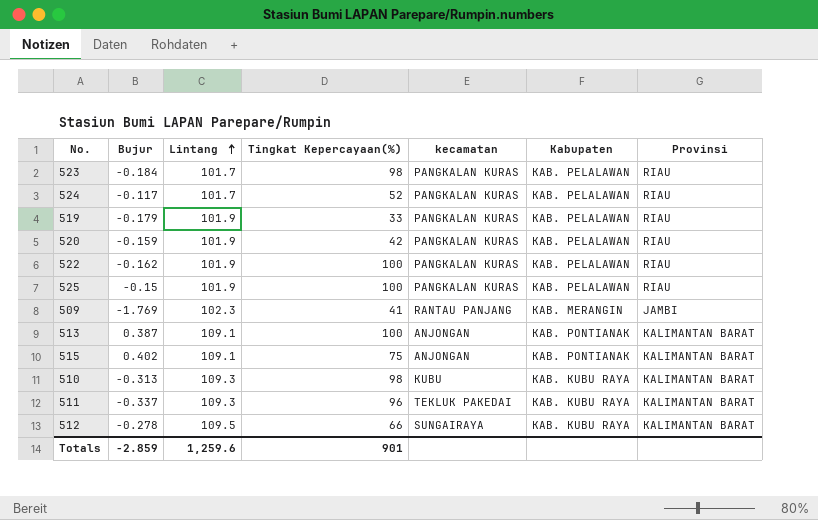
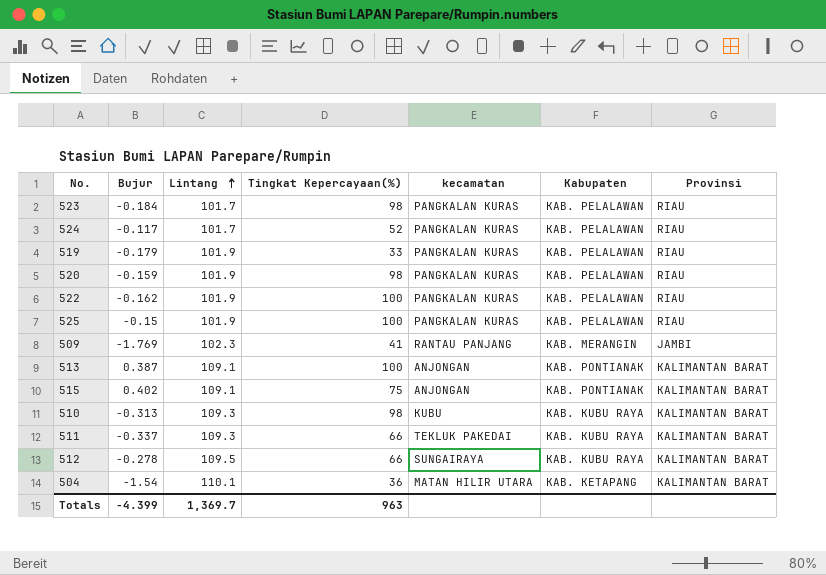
520 | Tingkat Kepercayaan(%): 42 -> 98
511 | Tingkat Kepercayaan(%): 96 -> 66
row 504: none -> -1.54 | 110.1 | 36 | MATAN HILIR UTARA | KAB. KETAPANG | KALIMANTAN BARAT
Totals | Bujur: -2.859 -> -4.399
Totals | Lintang: 1,259.6 -> 1,369.7
Totals | Tingkat Kepercayaan(%): 901 -> 963

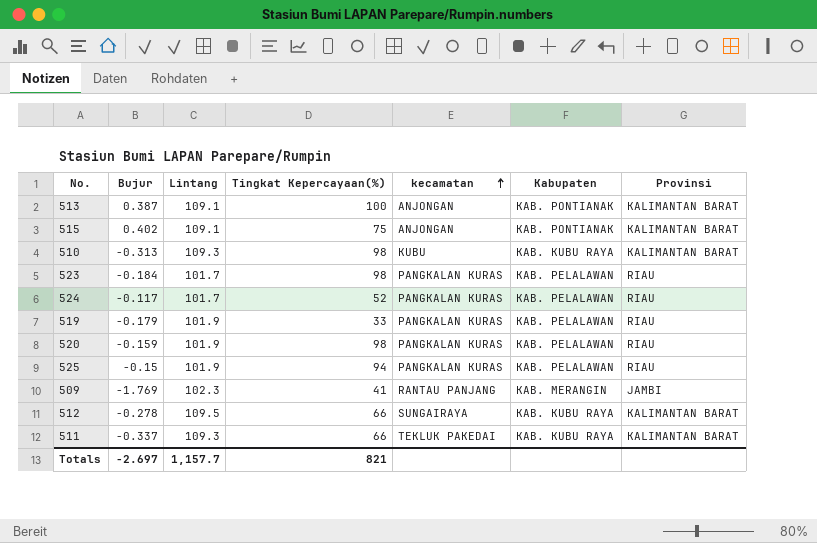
row order: Lintang ascending -> kecamatan ascending
row 522: -0.162 | 101.9 | 100 | PANGKALAN KURAS | KAB. PELALAWAN | RIAU -> none
row 504: -1.54 | 110.1 | 36 | MATAN HILIR UTARA | KAB. KETAPANG | KALIMANTAN BARAT -> none
525 | Tingkat Kepercayaan(%): 100 -> 94
Totals | Bujur: -4.399 -> -2.697
Totals | Lintang: 1,369.7 -> 1,157.7
Totals | Tingkat Kepercayaan(%): 963 -> 821

